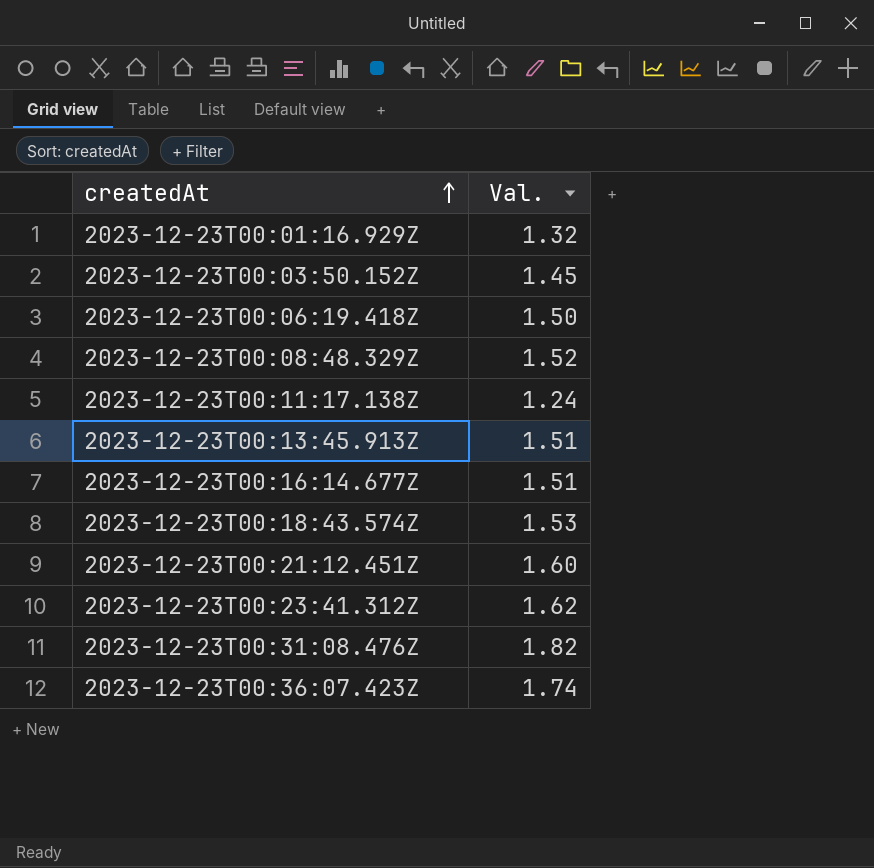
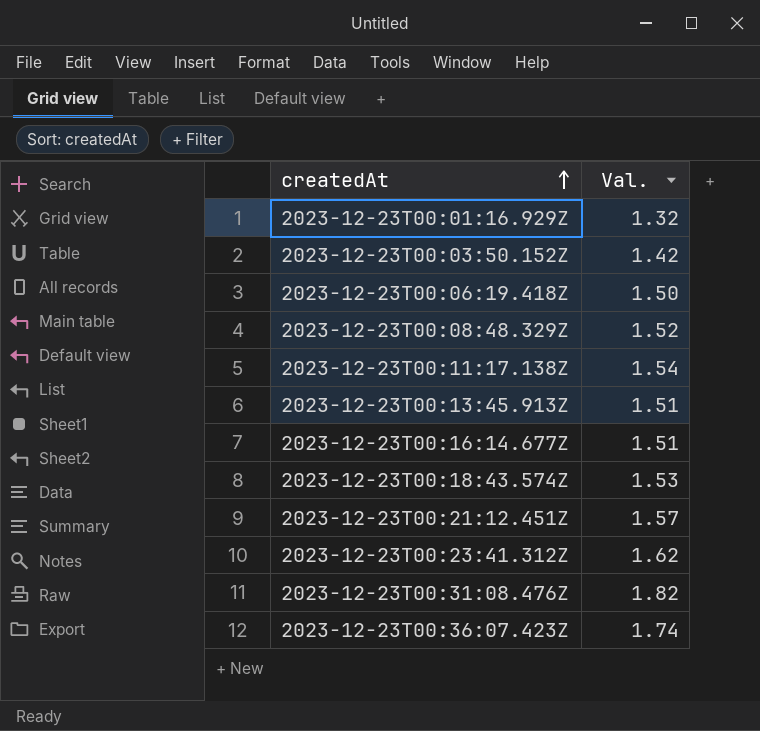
2023-12-23T00:03:50.152Z | Val.: 1.45 -> 1.42
2023-12-23T00:11:17.138Z | Val.: 1.24 -> 1.54
2023-12-23T00:21:12.451Z | Val.: 1.60 -> 1.57

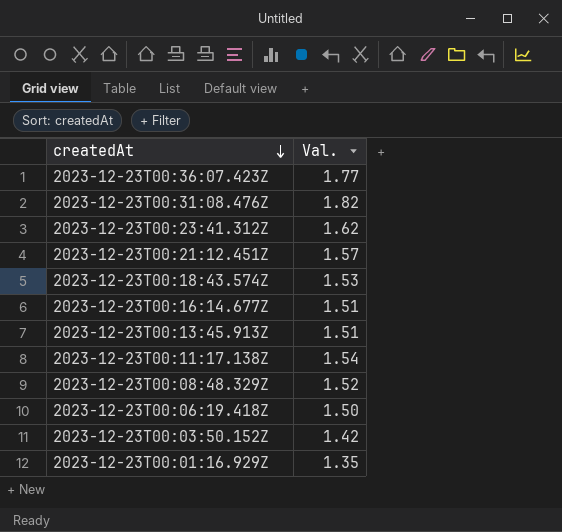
row order: createdAt ascending -> createdAt descending
2023-12-23T00:36:07.423Z | Val.: 1.74 -> 1.77
2023-12-23T00:01:16.929Z | Val.: 1.32 -> 1.35

